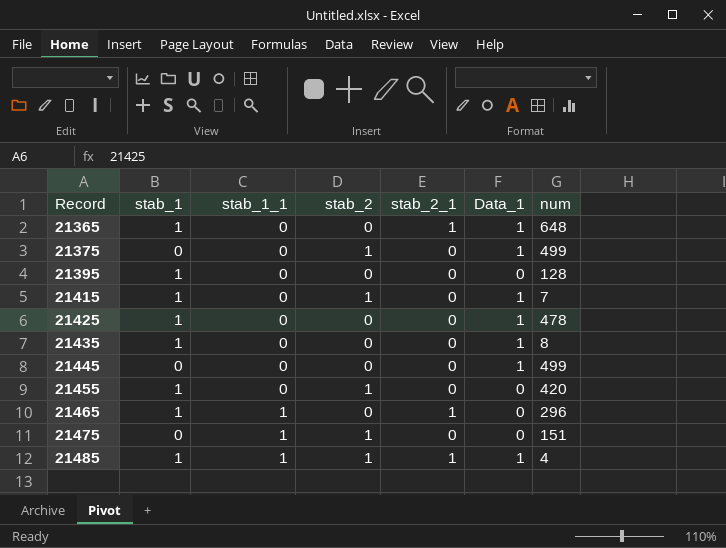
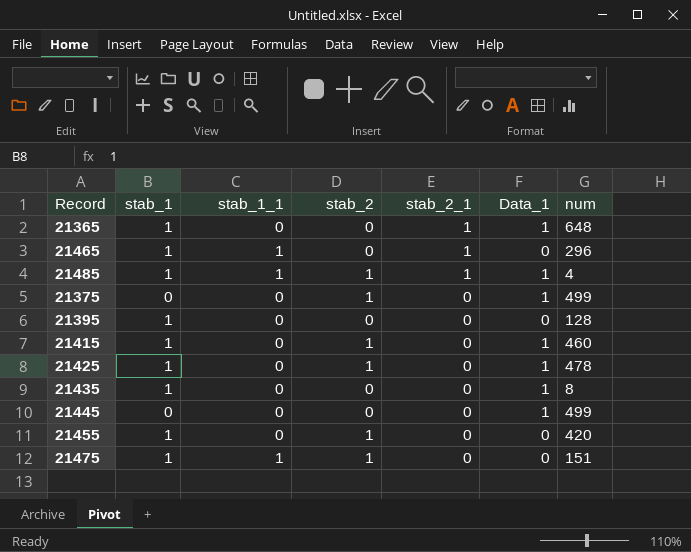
row order: Record ascending -> stab_2_1 descending
21415 | num: 7 -> 460
21425 | stab_2: 0 -> 1
21475 | stab_1: 0 -> 1

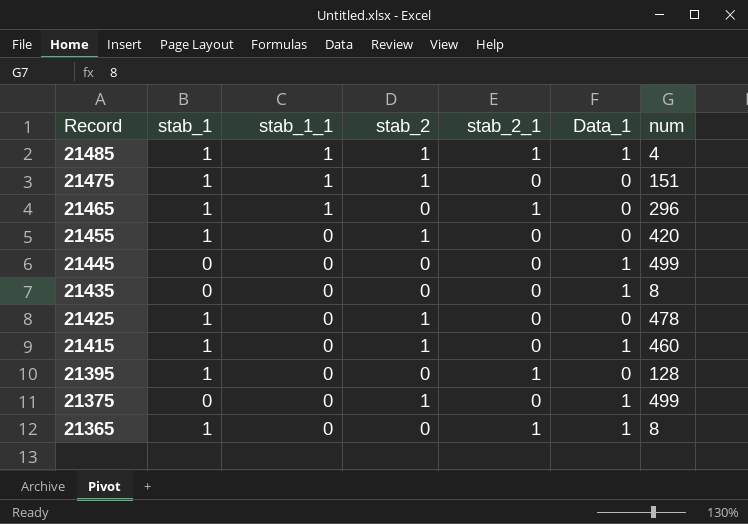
row order: stab_2_1 descending -> Record descending
21435 | stab_1: 1 -> 0
21425 | Data_1: 1 -> 0
21395 | stab_2_1: 0 -> 1
21365 | num: 648 -> 8

